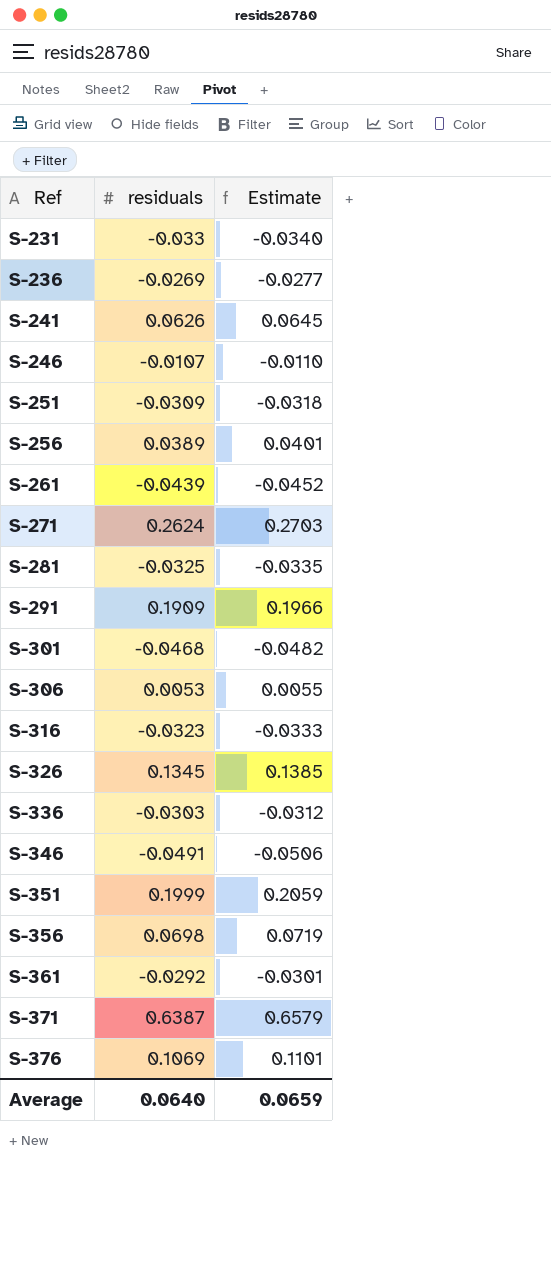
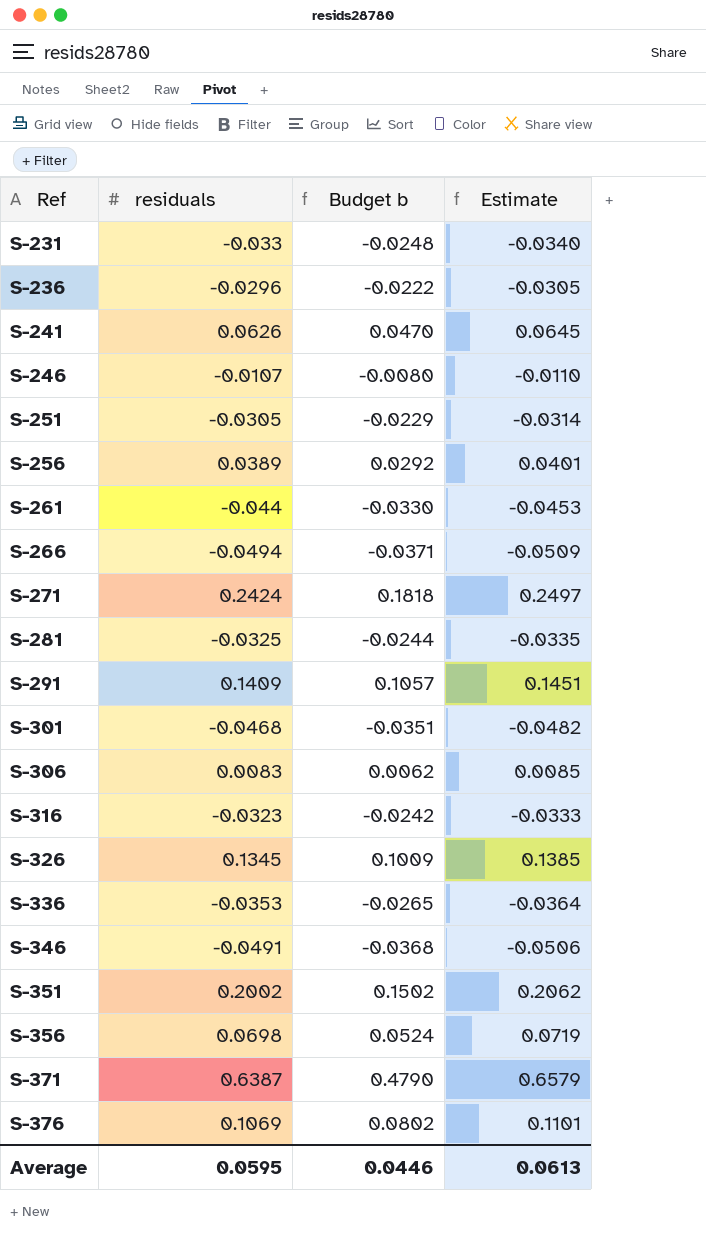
column Budget b | formula: none -> [residuals] * 0.75
row S-361: -0.0292 | -0.0301 -> none
S-236 | residuals: -0.0269 -> -0.0296
S-236 | Estimate: -0.0277 -> -0.0305
S-251 | residuals: -0.0309 -> -0.0305
S-251 | Estimate: -0.0318 -> -0.0314
S-261 | residuals: -0.0439 -> -0.044
S-261 | Estimate: -0.0452 -> -0.0453
row S-266: none -> -0.0494 | -0.0371 | -0.0509
S-271 | residuals: 0.2624 -> 0.2424
S-271 | Estimate: 0.2703 -> 0.2497
S-291 | residuals: 0.1909 -> 0.1409
S-291 | Estimate: 0.1966 -> 0.1451
S-306 | residuals: 0.0053 -> 0.0083
S-306 | Estimate: 0.0055 -> 0.0085
S-336 | residuals: -0.0303 -> -0.0353
S-336 | Estimate: -0.0312 -> -0.0364
S-351 | residuals: 0.1999 -> 0.2002
S-351 | Estimate: 0.2059 -> 0.2062
Average | residuals: 0.0640 -> 0.0595
Average | Estimate: 0.0659 -> 0.0613

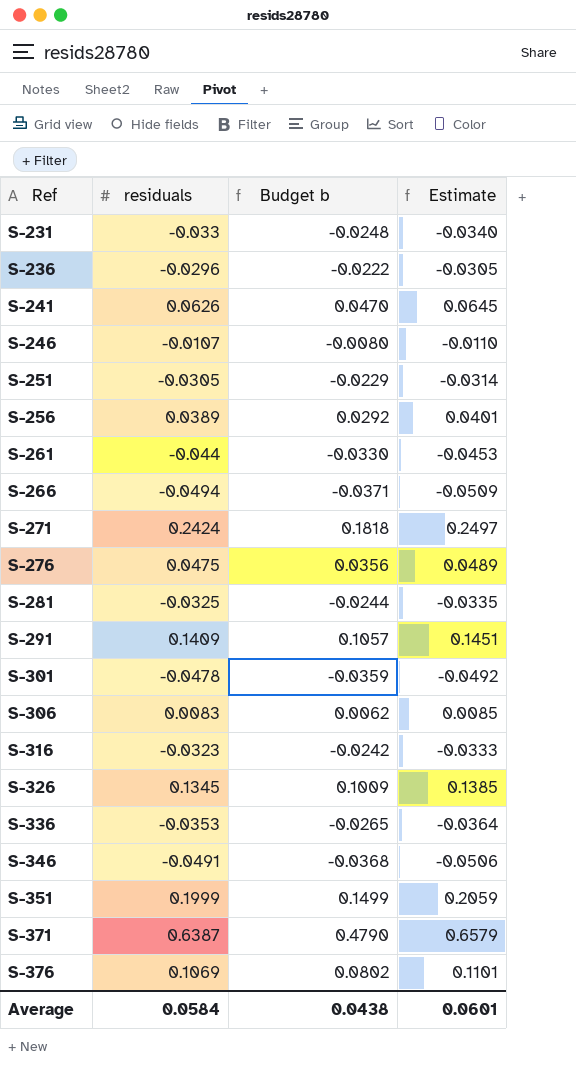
row S-356: 0.0698 | 0.0524 | 0.0719 -> none
row S-276: none -> 0.0475 | 0.0356 | 0.0489
S-301 | residuals: -0.0468 -> -0.0478
S-301 | Budget b: -0.0351 -> -0.0359
S-301 | Estimate: -0.0482 -> -0.0492
S-351 | residuals: 0.2002 -> 0.1999
S-351 | Budget b: 0.1502 -> 0.1499
S-351 | Estimate: 0.2062 -> 0.2059
Average | residuals: 0.0595 -> 0.0584
Average | Budget b: 0.0446 -> 0.0438
Average | Estimate: 0.0613 -> 0.0601

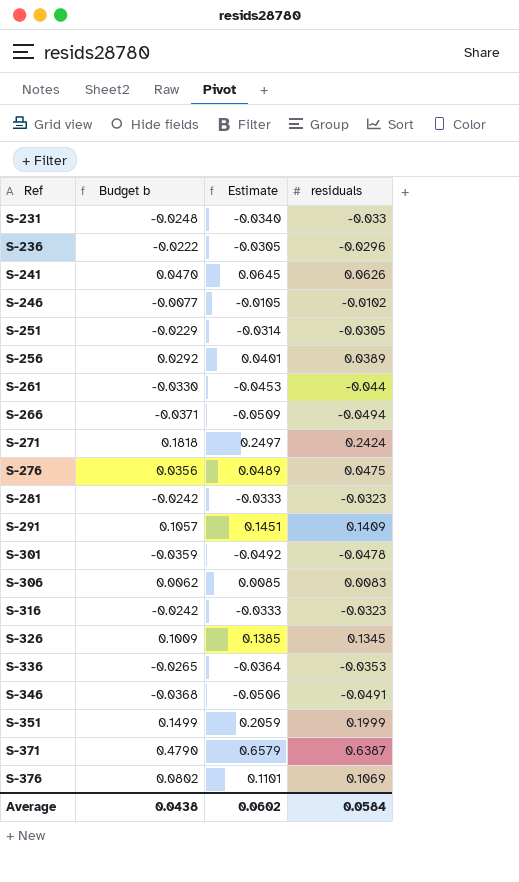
column residuals | position: 2 -> 4
S-246 | Budget b: -0.0080 -> -0.0077
S-246 | Estimate: -0.0110 -> -0.0105
S-246 | residuals: -0.0107 -> -0.0102
S-281 | Budget b: -0.0244 -> -0.0242
S-281 | Estimate: -0.0335 -> -0.0333
S-281 | residuals: -0.0325 -> -0.0323
Average | Estimate: 0.0601 -> 0.0602

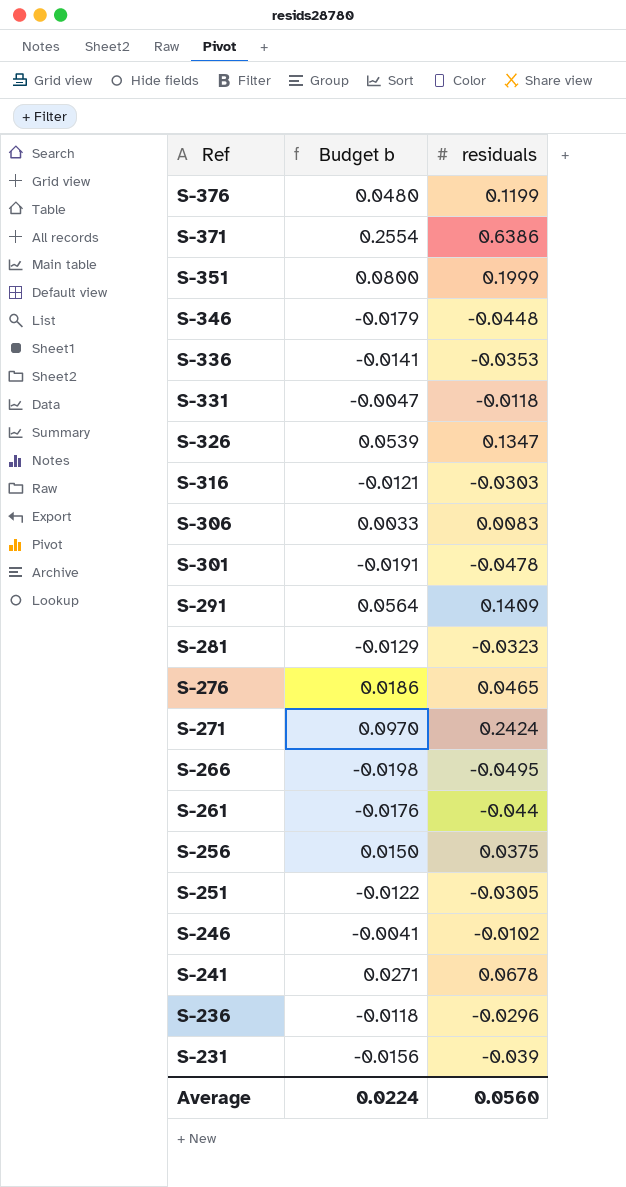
row order: Ref ascending -> Ref descending
column Estimate | formula: [residuals] * 1.03 -> none
column Budget b | formula: [residuals] * 0.75 -> [residuals] * 0.4
S-376 | residuals: 0.1069 -> 0.1199
S-371 | residuals: 0.6387 -> 0.6386
S-346 | residuals: -0.0491 -> -0.0448
row S-331: none -> -0.0047 | -0.0118
S-326 | residuals: 0.1345 -> 0.1347
S-316 | residuals: -0.0323 -> -0.0303
S-276 | residuals: 0.0475 -> 0.0465
S-266 | residuals: -0.0494 -> -0.0495
S-256 | residuals: 0.0389 -> 0.0375
S-241 | residuals: 0.0626 -> 0.0678
S-231 | residuals: -0.033 -> -0.039
Average | Budget b: 0.0438 -> 0.0224
Average | residuals: 0.0584 -> 0.0560

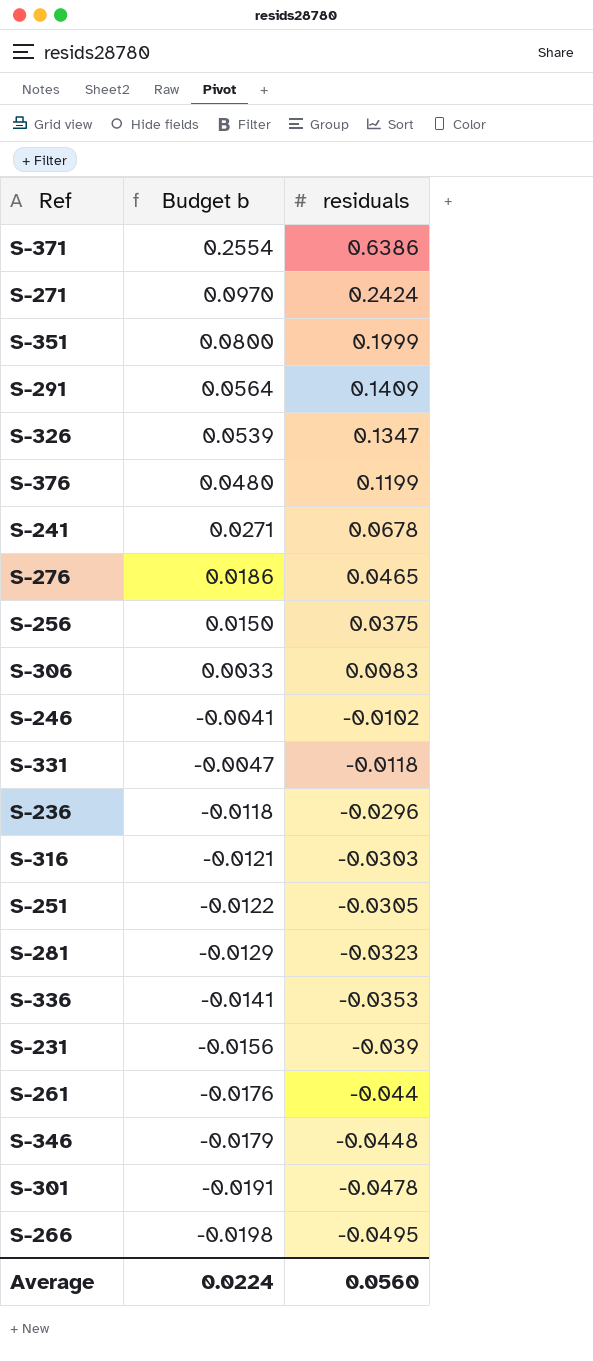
row order: Ref descending -> Budget b descending

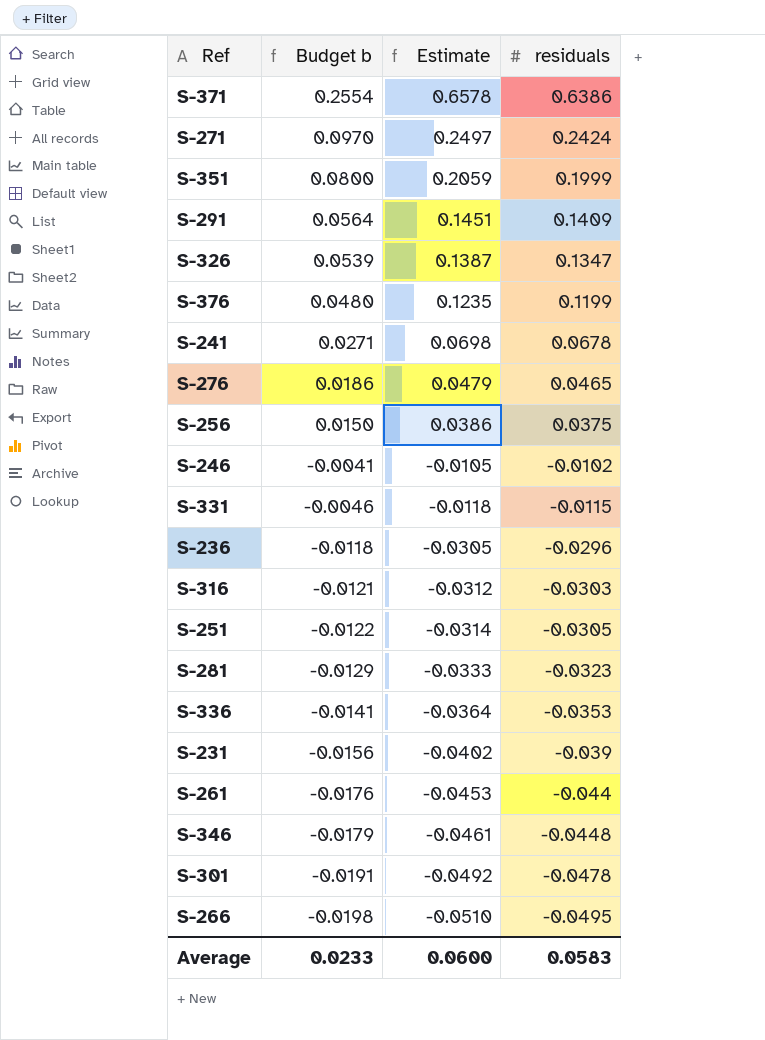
column Estimate | formula: none -> [residuals] * 1.03
row S-306: 0.0033 | 0.0083 -> none
S-331 | Budget b: -0.0047 -> -0.0046
S-331 | residuals: -0.0118 -> -0.0115
Average | Budget b: 0.0224 -> 0.0233
Average | residuals: 0.0560 -> 0.0583

